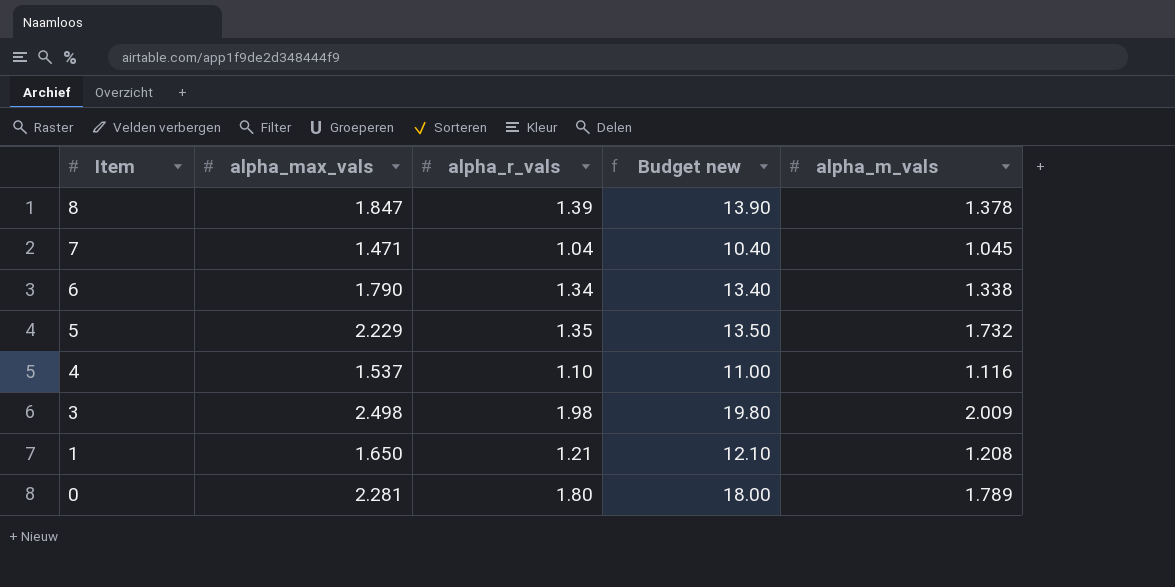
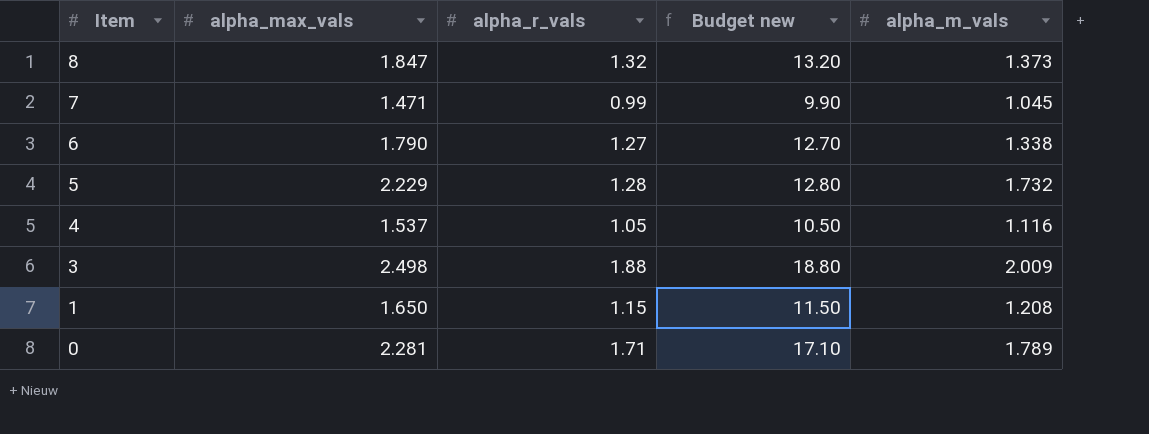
8 | alpha_r_vals: 1.39 -> 1.32
8 | Budget new: 13.90 -> 13.20
8 | alpha_m_vals: 1.378 -> 1.373
7 | alpha_r_vals: 1.04 -> 0.99
7 | Budget new: 10.40 -> 9.90
6 | alpha_r_vals: 1.34 -> 1.27
6 | Budget new: 13.40 -> 12.70
5 | alpha_r_vals: 1.35 -> 1.28
5 | Budget new: 13.50 -> 12.80
4 | alpha_r_vals: 1.10 -> 1.05
4 | Budget new: 11.00 -> 10.50
3 | alpha_r_vals: 1.98 -> 1.88
3 | Budget new: 19.80 -> 18.80
1 | alpha_r_vals: 1.21 -> 1.15
1 | Budget new: 12.10 -> 11.50
0 | alpha_r_vals: 1.80 -> 1.71
0 | Budget new: 18.00 -> 17.10

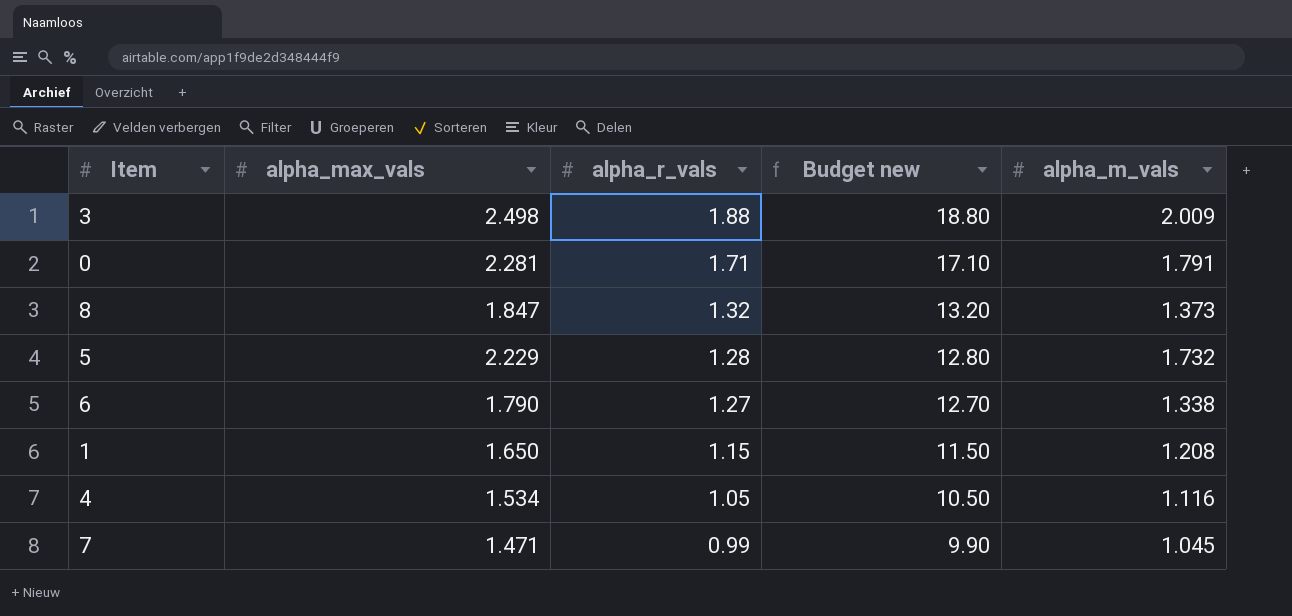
row order: Item descending -> alpha_r_vals descending
0 | alpha_m_vals: 1.789 -> 1.791
4 | alpha_max_vals: 1.537 -> 1.534

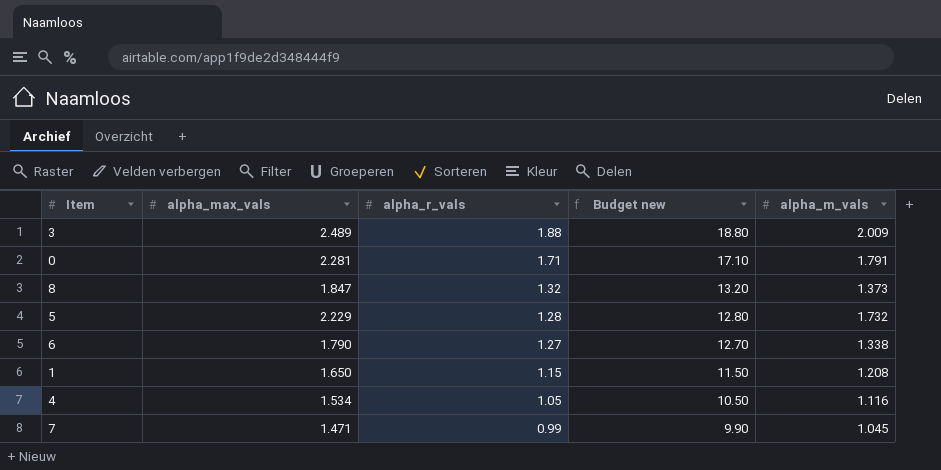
3 | alpha_max_vals: 2.498 -> 2.489

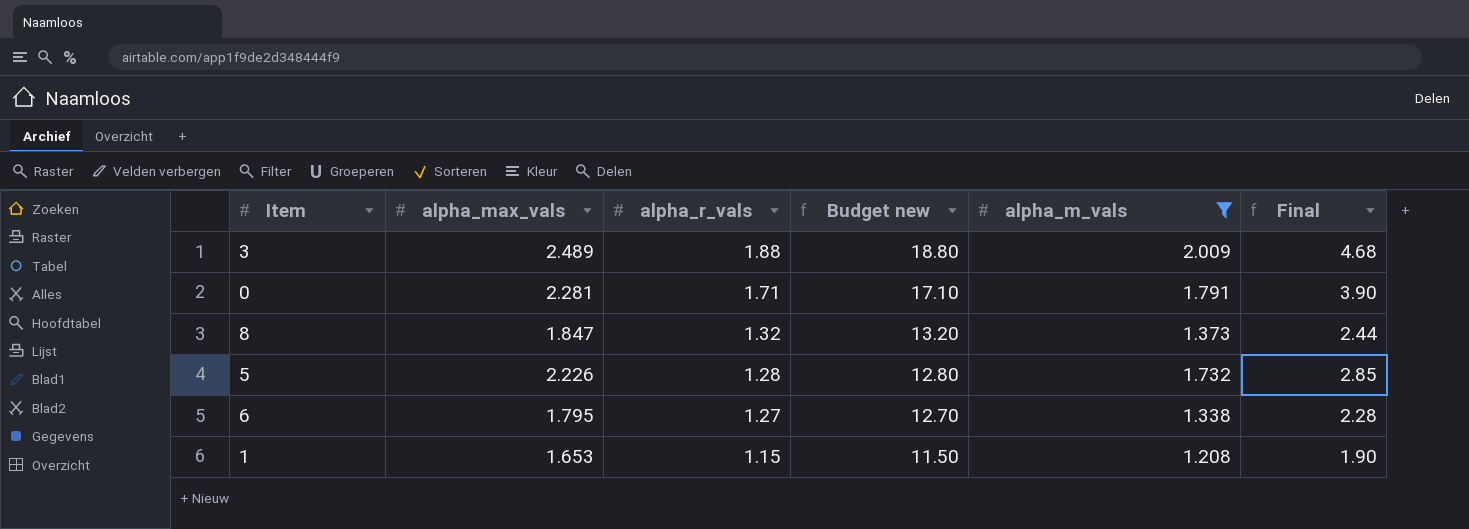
filter: none -> alpha_m_vals >= 1.208
column Final | formula: none -> [alpha_max_vals] * [alpha_r_vals]
5 | alpha_max_vals: 2.229 -> 2.226
6 | alpha_max_vals: 1.790 -> 1.795
1 | alpha_max_vals: 1.650 -> 1.653

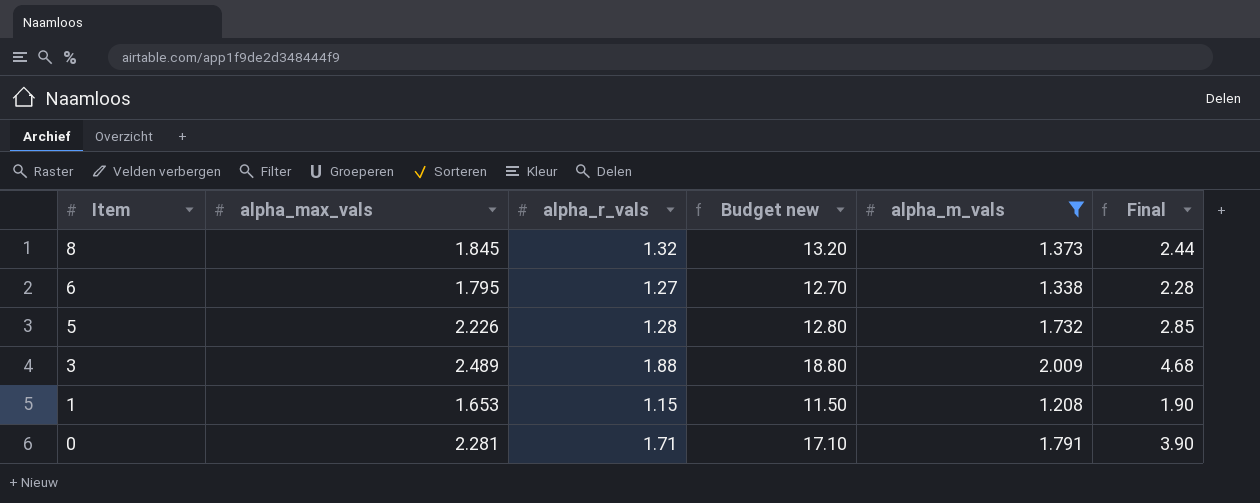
row order: alpha_r_vals descending -> Item descending
8 | alpha_max_vals: 1.847 -> 1.845

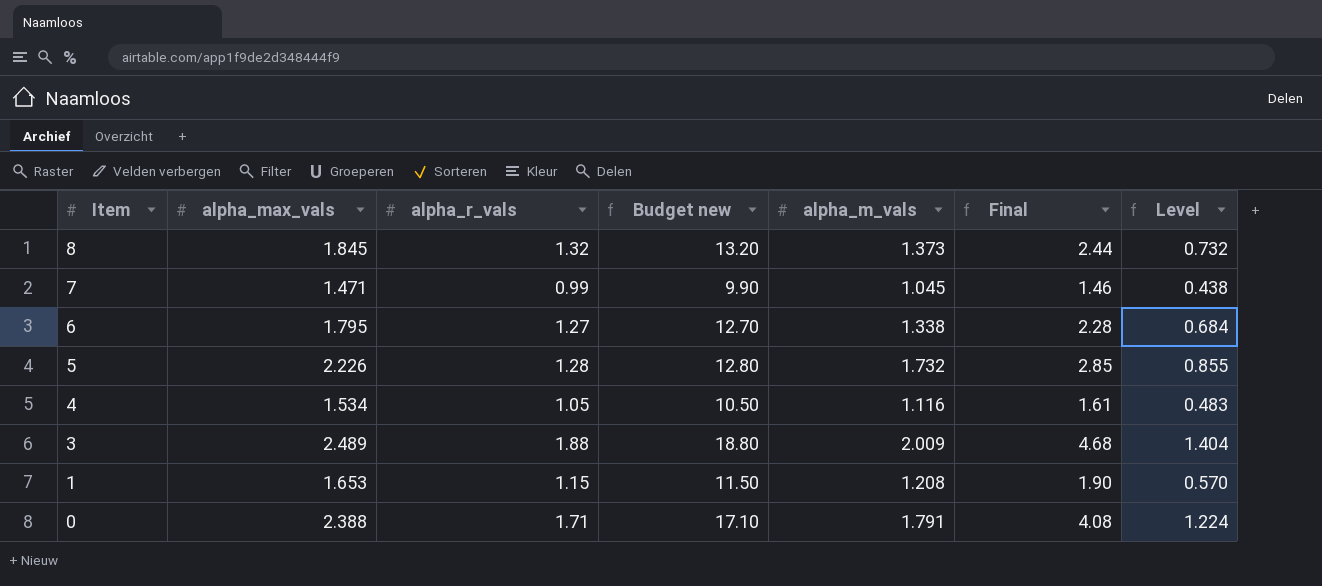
filter: alpha_m_vals >= 1.208 -> none
column Level | formula: none -> [Final] * 0.3
0 | alpha_max_vals: 2.281 -> 2.388
0 | Final: 3.90 -> 4.08

